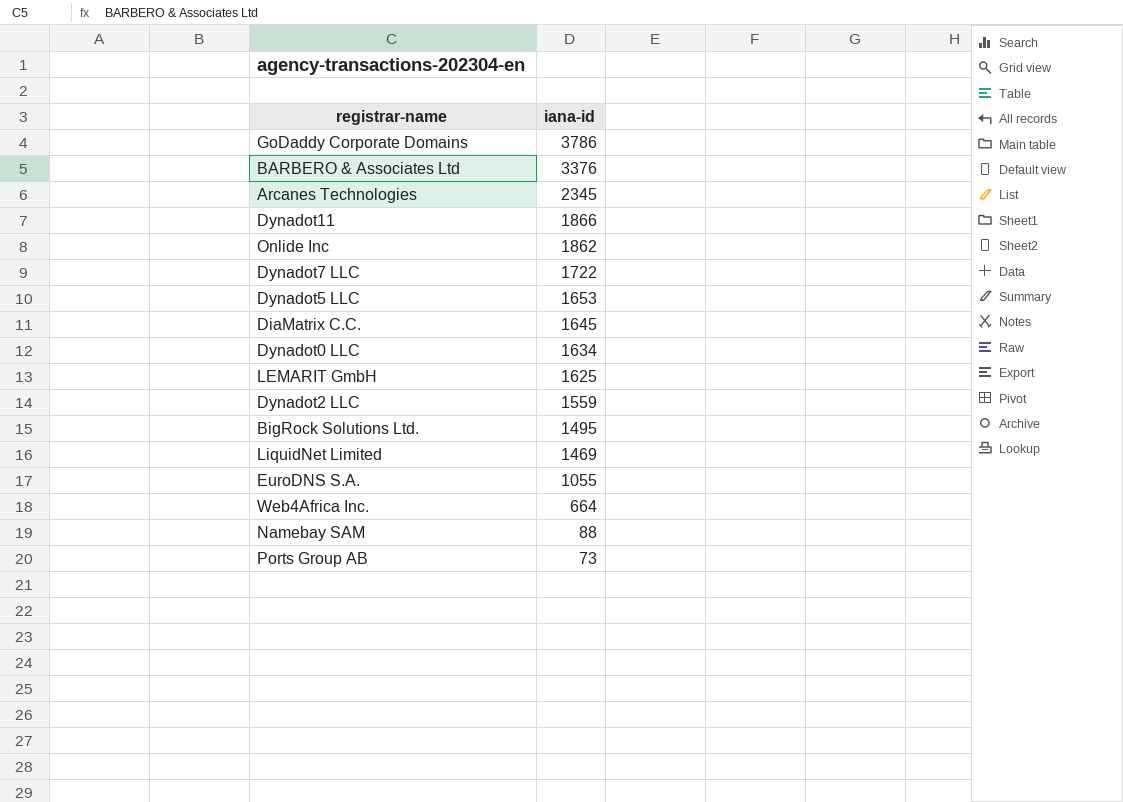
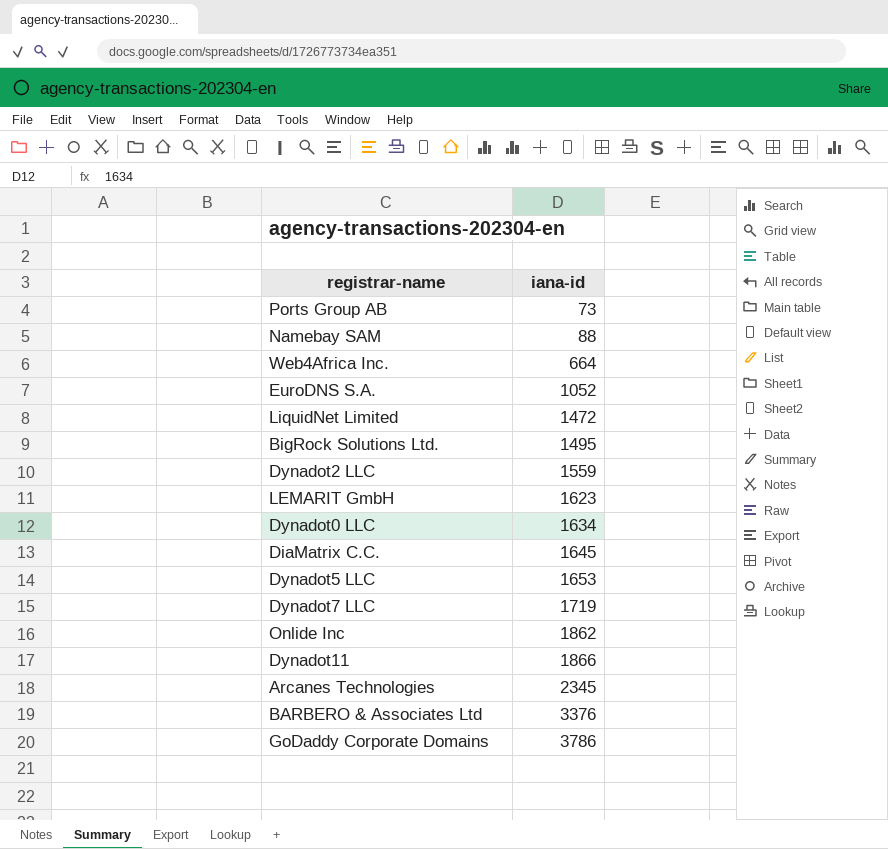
row order: iana-id descending -> iana-id ascending
EuroDNS S.A. | iana-id: 1055 -> 1052
LiquidNet Limited | iana-id: 1469 -> 1472
LEMARIT GmbH | iana-id: 1625 -> 1623
Dynadot7 LLC | iana-id: 1722 -> 1719

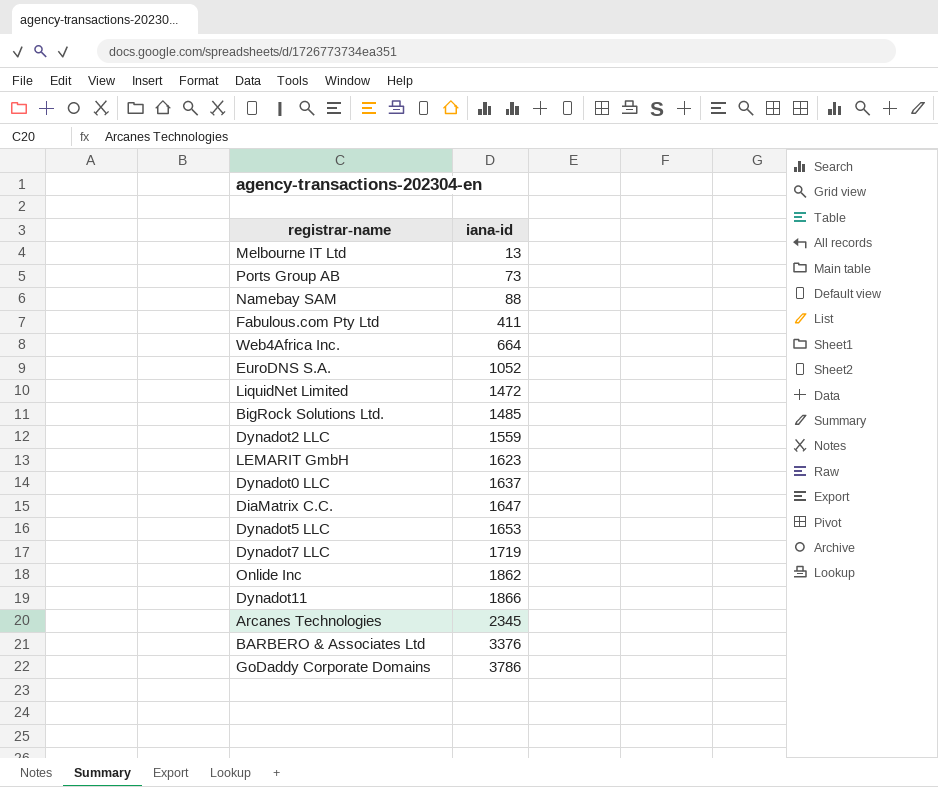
row Melbourne IT Ltd: none -> 13
row Fabulous.com Pty Ltd: none -> 411
BigRock Solutions Ltd. | iana-id: 1495 -> 1485
Dynadot0 LLC | iana-id: 1634 -> 1637
DiaMatrix C.C. | iana-id: 1645 -> 1647

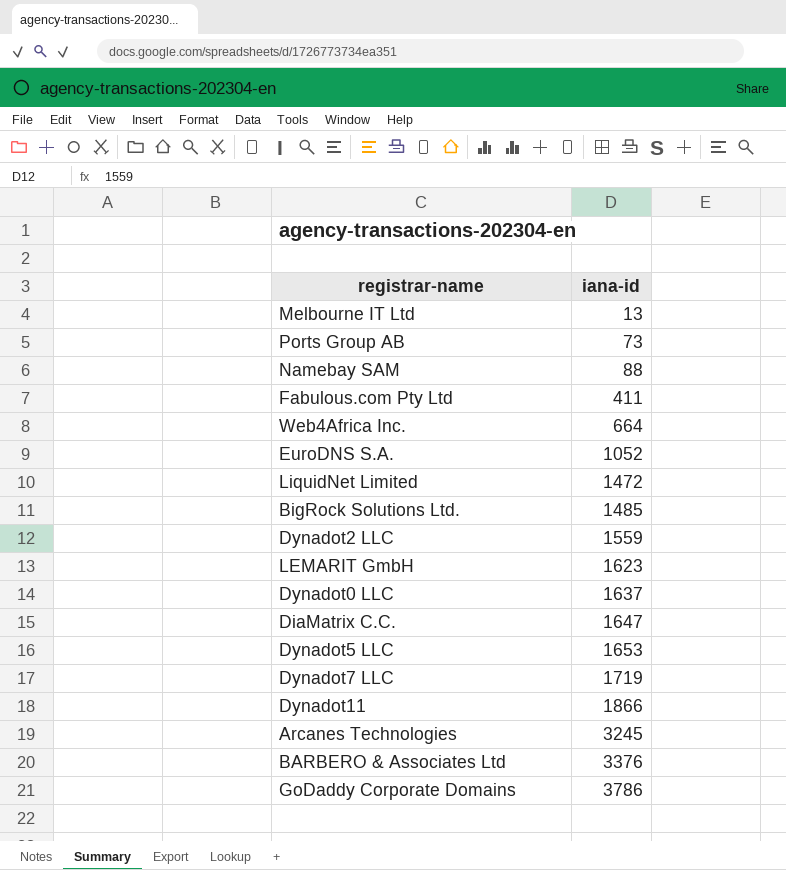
row Onlide Inc: 1862 -> none
Arcanes Technologies | iana-id: 2345 -> 3245

